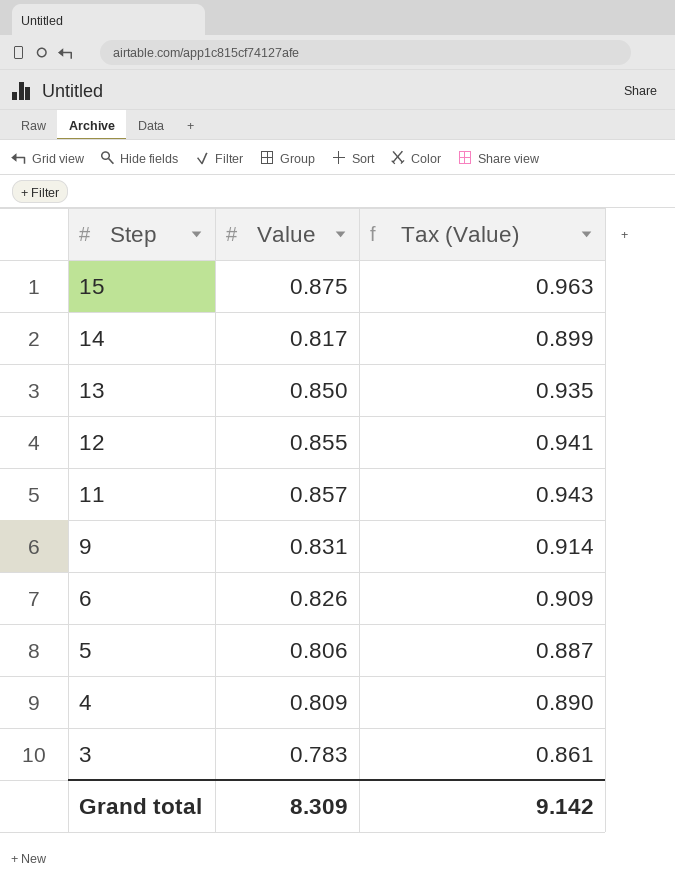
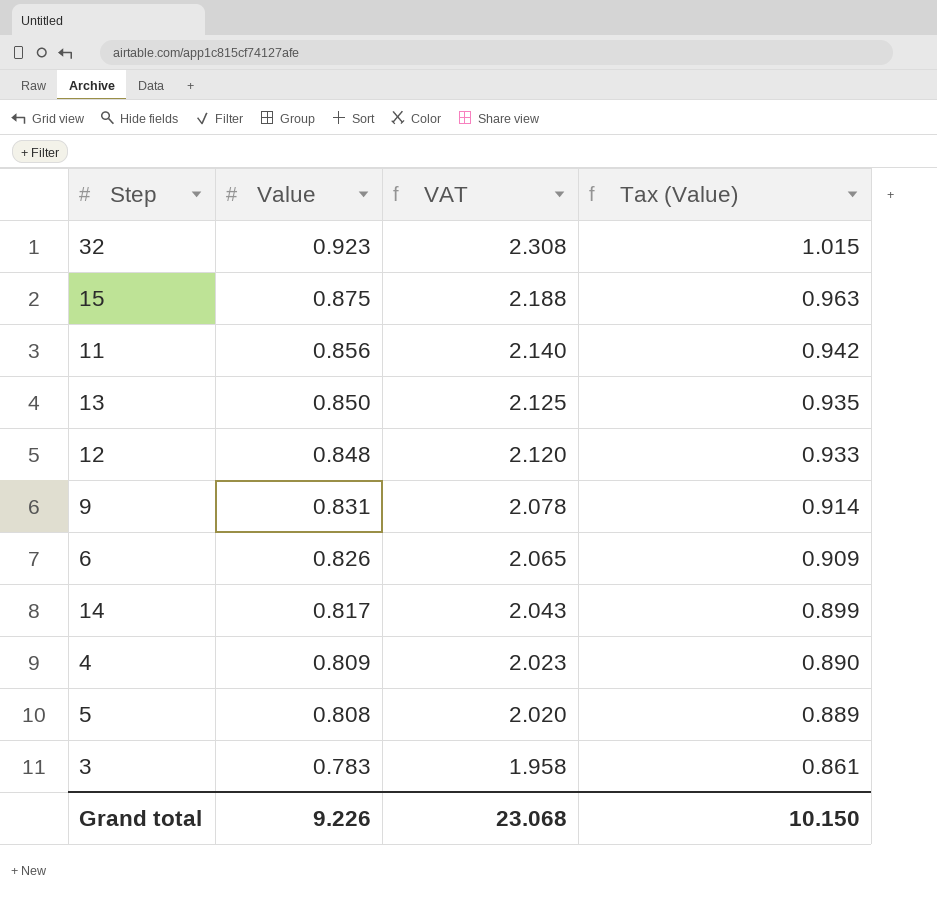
row order: Step descending -> Value descending
column VAT | formula: none -> [Value] * 2.5
row 32: none -> 0.923 | 2.308 | 1.015
11 | Value: 0.857 -> 0.856
11 | Tax (Value): 0.943 -> 0.942
12 | Value: 0.855 -> 0.848
12 | Tax (Value): 0.941 -> 0.933
5 | Value: 0.806 -> 0.808
5 | Tax (Value): 0.887 -> 0.889
Grand total | Value: 8.309 -> 9.226
Grand total | Tax (Value): 9.142 -> 10.150

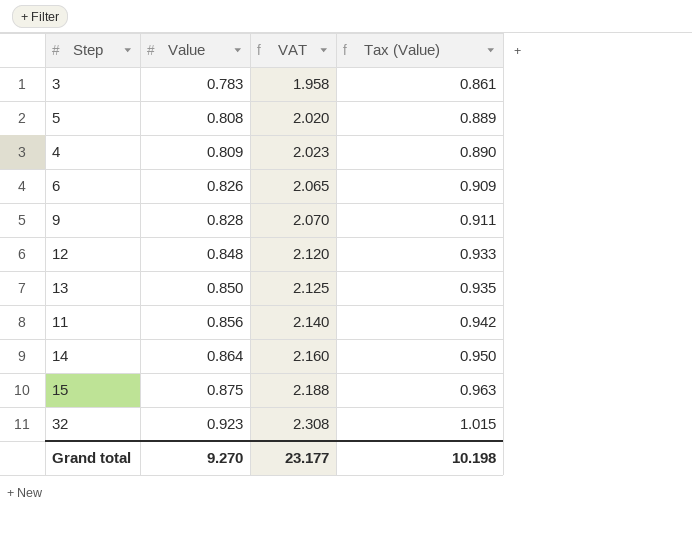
row order: Value descending -> Value ascending
9 | Value: 0.831 -> 0.828
9 | VAT: 2.078 -> 2.070
9 | Tax (Value): 0.914 -> 0.911
14 | Value: 0.817 -> 0.864
14 | VAT: 2.043 -> 2.160
14 | Tax (Value): 0.899 -> 0.950
Grand total | Value: 9.226 -> 9.270
Grand total | VAT: 23.068 -> 23.177
Grand total | Tax (Value): 10.150 -> 10.198

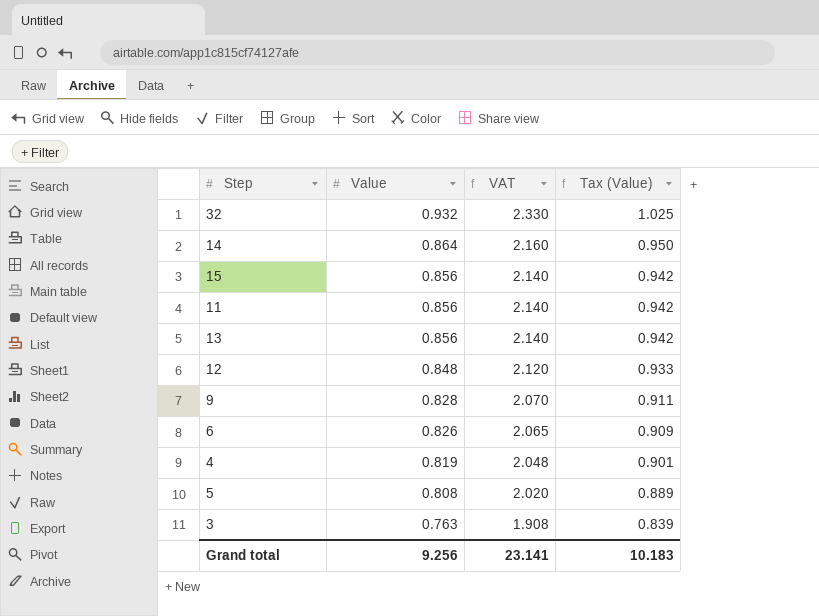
row order: Value ascending -> Value descending
32 | Value: 0.923 -> 0.932
32 | VAT: 2.308 -> 2.330
32 | Tax (Value): 1.015 -> 1.025
15 | Value: 0.875 -> 0.856
15 | VAT: 2.188 -> 2.140
15 | Tax (Value): 0.963 -> 0.942
13 | Value: 0.850 -> 0.856
13 | VAT: 2.125 -> 2.140
13 | Tax (Value): 0.935 -> 0.942
4 | Value: 0.809 -> 0.819
4 | VAT: 2.023 -> 2.048
4 | Tax (Value): 0.890 -> 0.901
3 | Value: 0.783 -> 0.763
3 | VAT: 1.958 -> 1.908
3 | Tax (Value): 0.861 -> 0.839
Grand total | Value: 9.270 -> 9.256
Grand total | VAT: 23.177 -> 23.141
Grand total | Tax (Value): 10.198 -> 10.183

